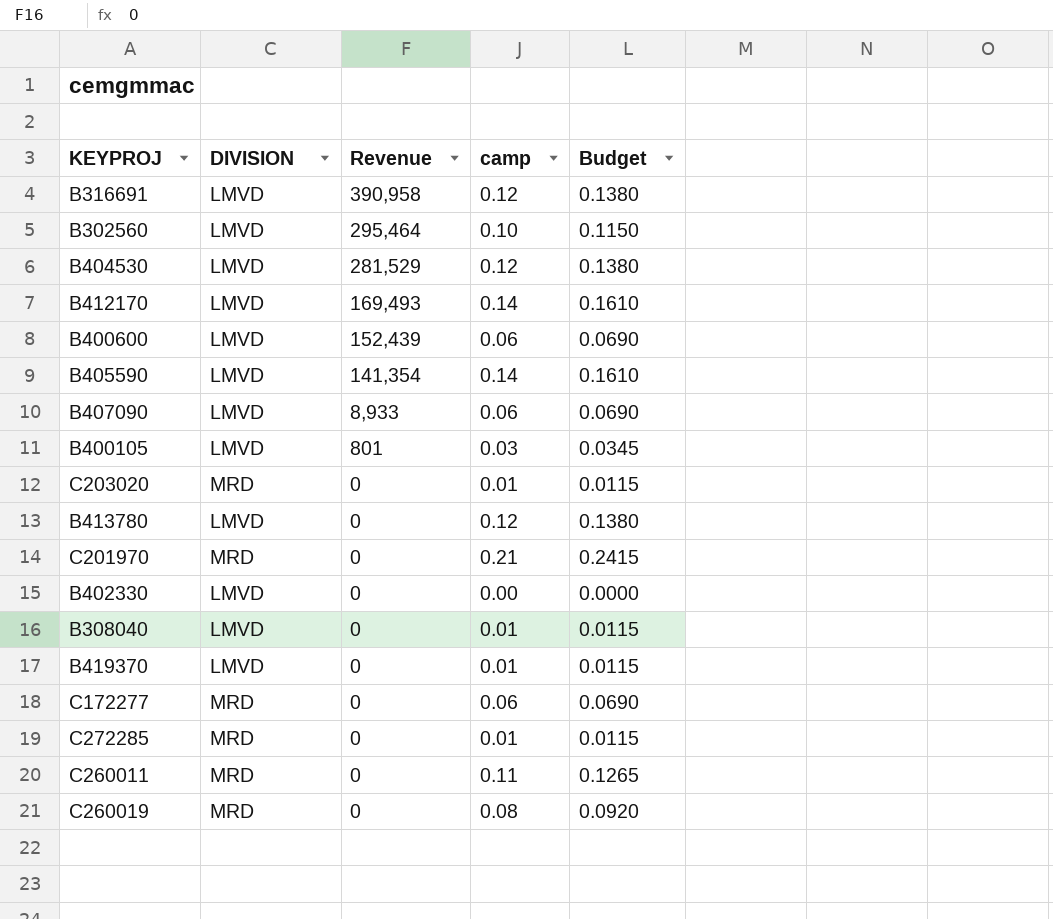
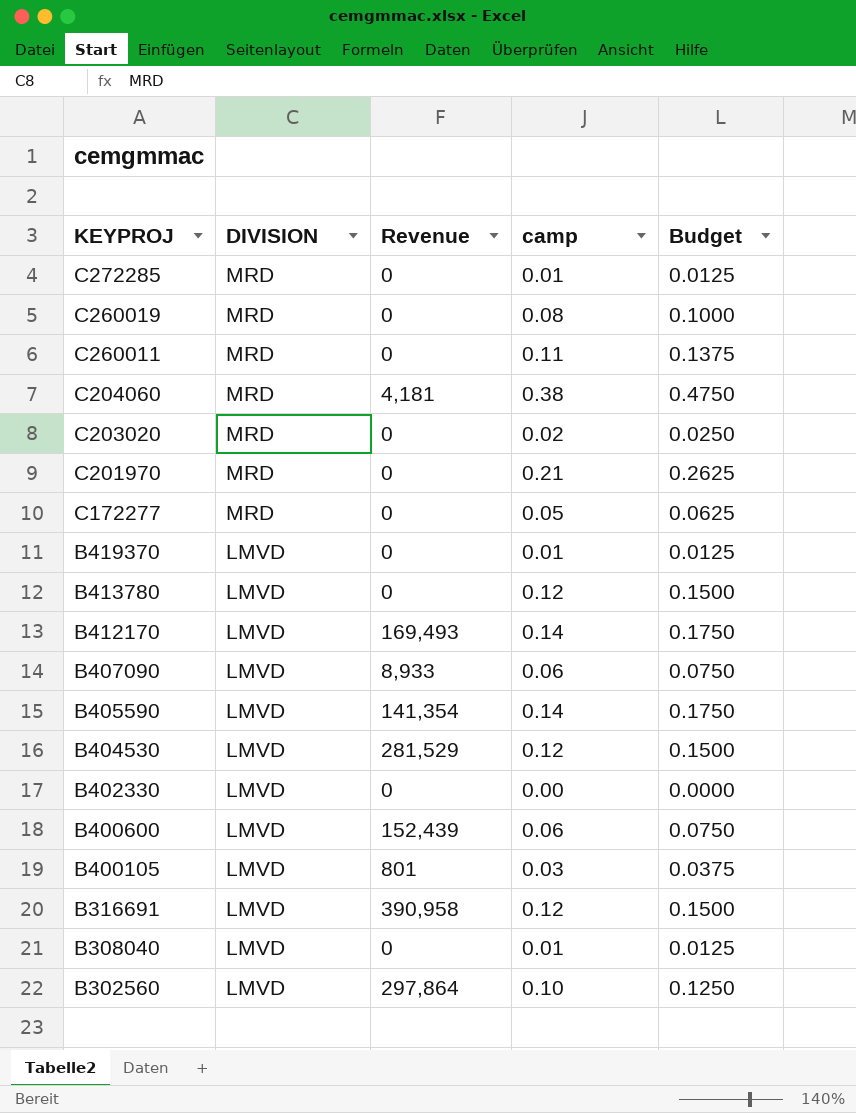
row order: Revenue descending -> KEYPROJ descending
column Budget | formula: [camp] * 1.15 -> [camp] * 1.25
row C204060: none -> MRD | 4,181 | 0.38 | 0.4750
C203020 | camp: 0.01 -> 0.02
C172277 | camp: 0.06 -> 0.05
B302560 | Revenue: 295,464 -> 297,864

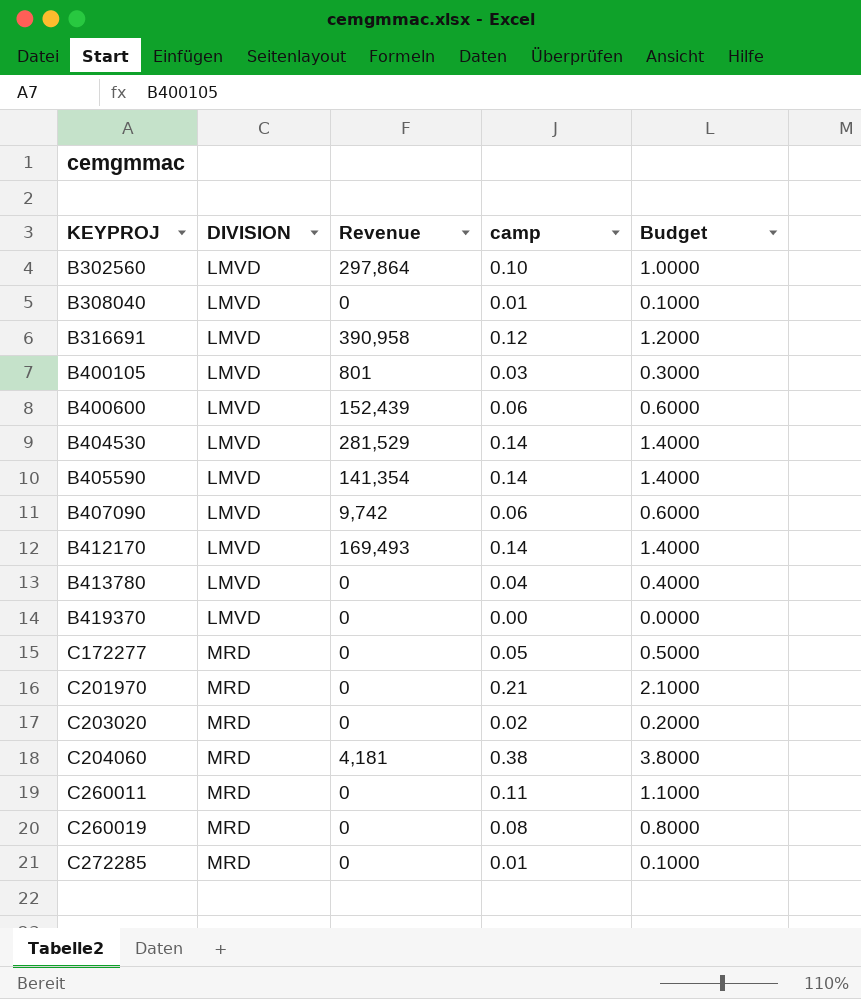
row order: KEYPROJ descending -> KEYPROJ ascending
column Budget | formula: [camp] * 1.25 -> [camp] * 10
row B402330: LMVD | 0 | 0.00 | 0.0000 -> none
B404530 | camp: 0.12 -> 0.14
B407090 | Revenue: 8,933 -> 9,742
B413780 | camp: 0.12 -> 0.04
B419370 | camp: 0.01 -> 0.00

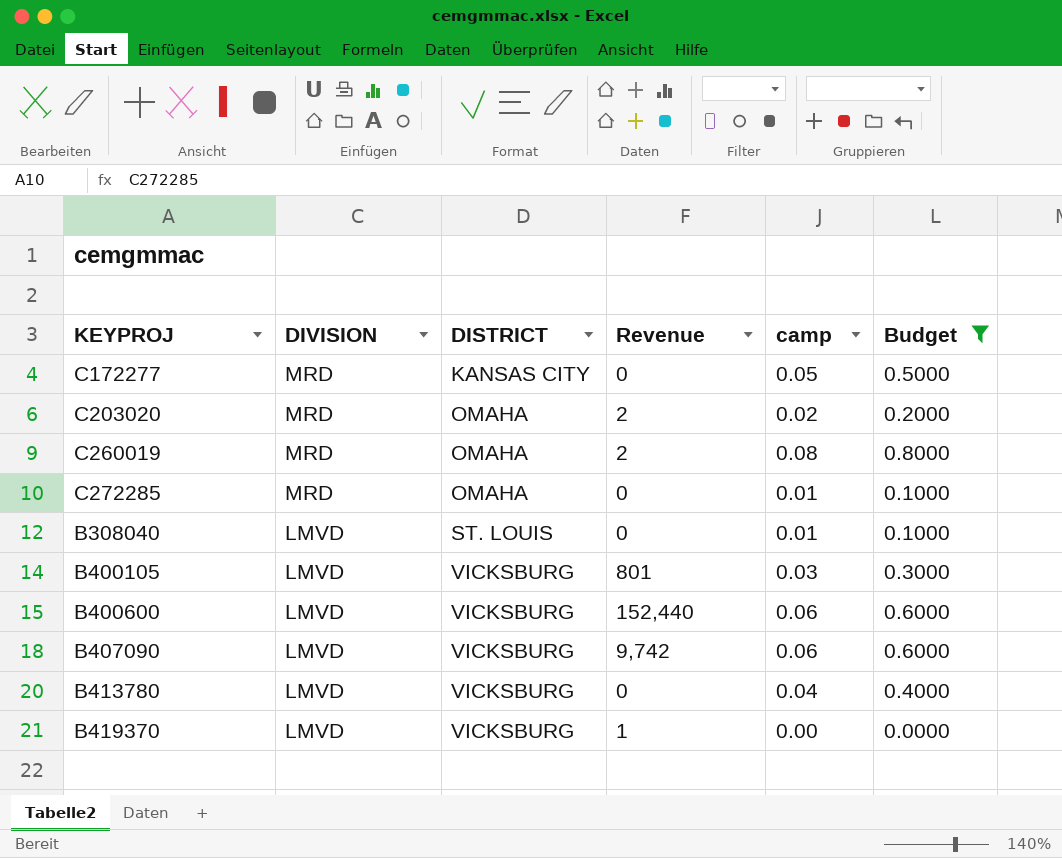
filter: none -> Budget <= 0.8000
row order: KEYPROJ ascending -> DIVISION descending
column DISTRICT | position: none -> 3
C203020 | Revenue: 0 -> 2
C260019 | Revenue: 0 -> 2
B400600 | Revenue: 152,439 -> 152,440
B419370 | Revenue: 0 -> 1

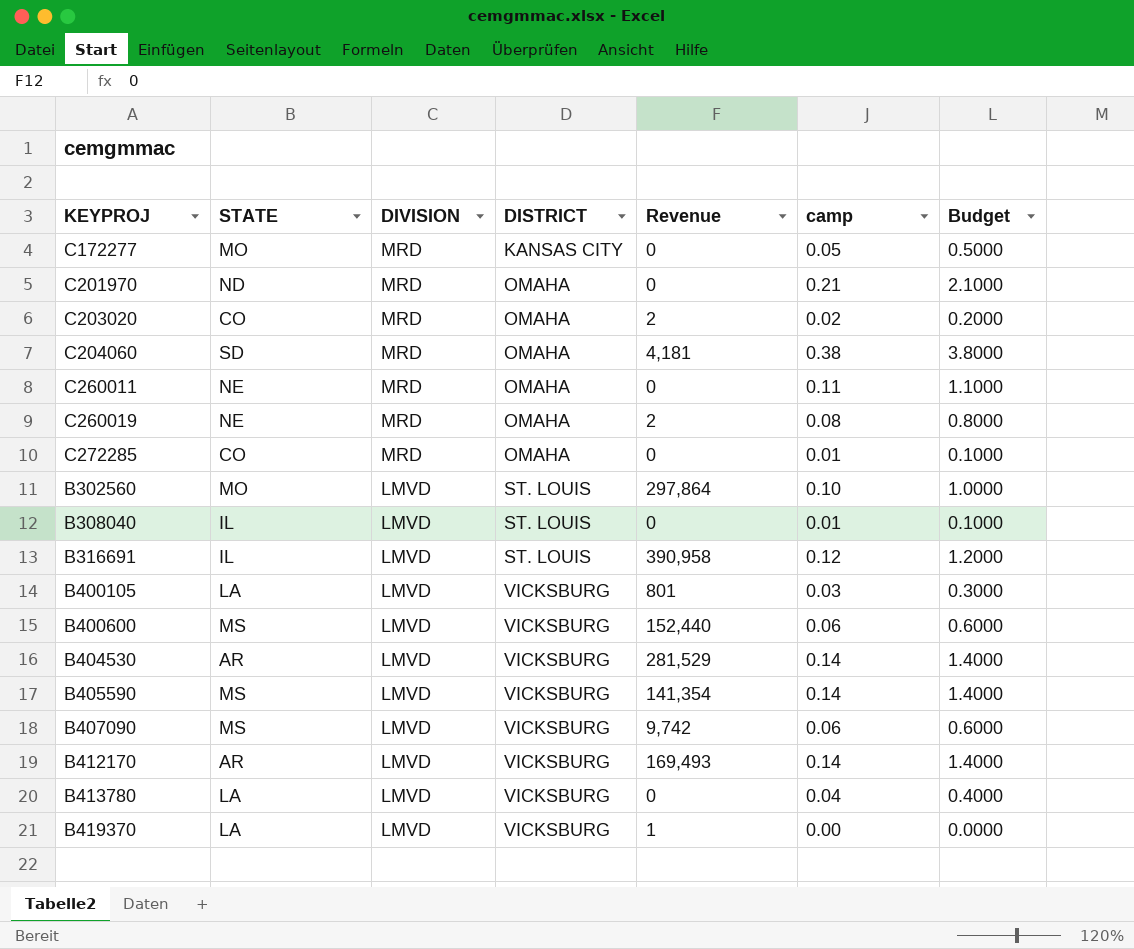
filter: Budget <= 0.8000 -> none
column STATE | position: none -> 2

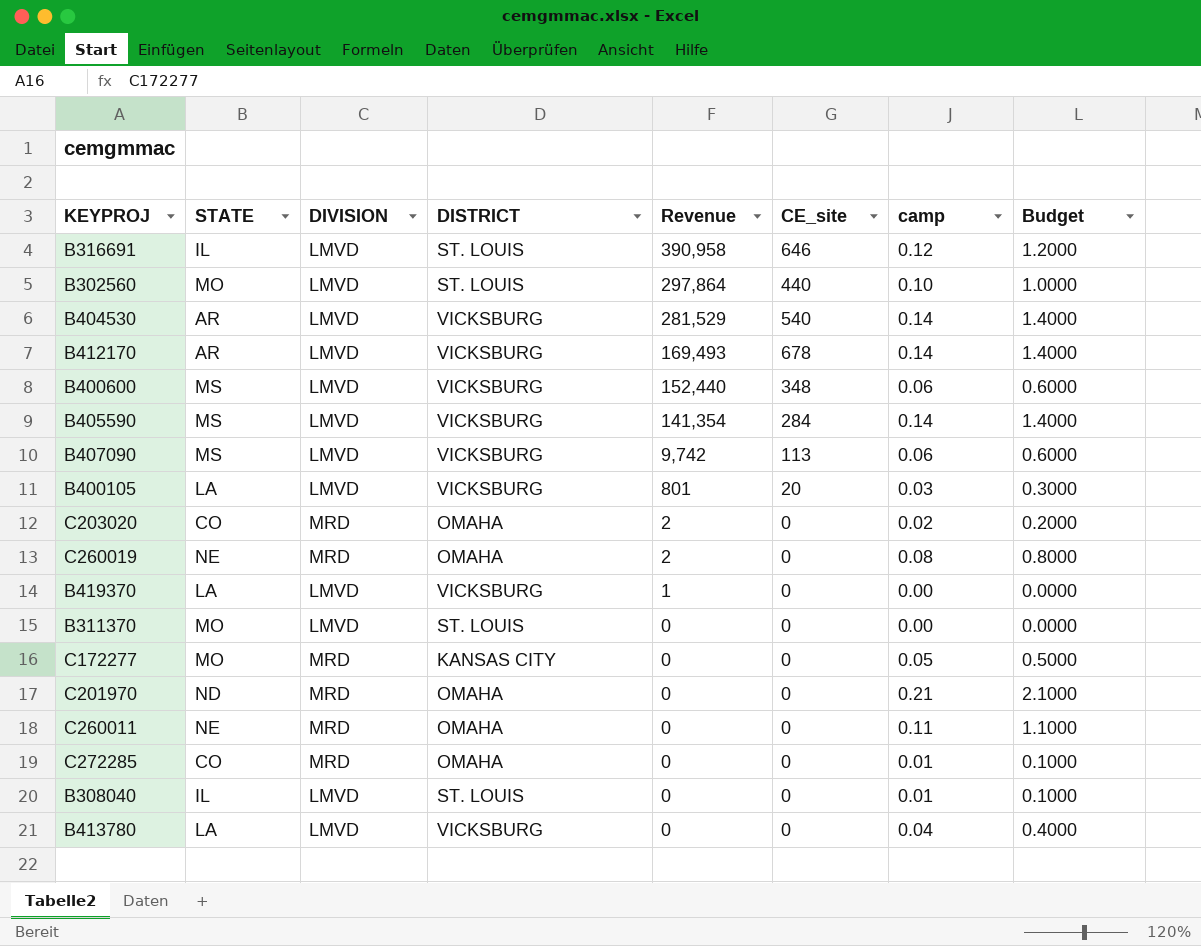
row order: DIVISION descending -> Revenue descending
column CE_site | position: none -> 6
row C204060: SD | MRD | OMAHA | 4,181 | 0.38 | 3.8000 -> none
row B311370: none -> MO | LMVD | ST. LOUIS | 0 | 0 | 0.00 | 0.0000

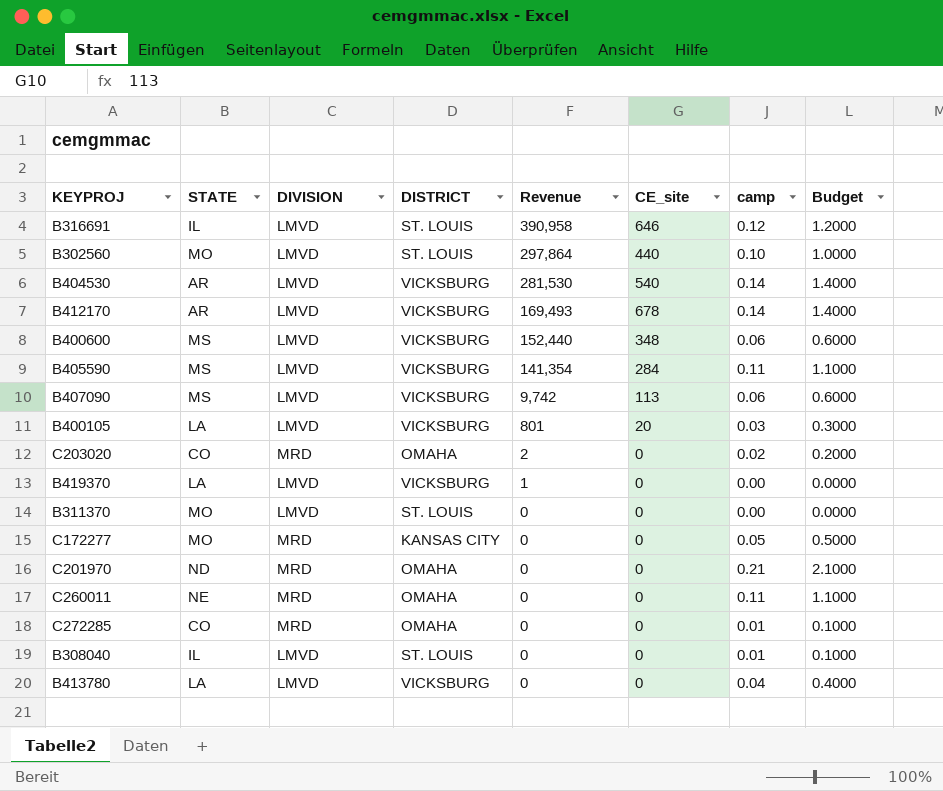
row C260019: NE | MRD | OMAHA | 2 | 0 | 0.08 | 0.8000 -> none
B404530 | Revenue: 281,529 -> 281,530
B405590 | camp: 0.14 -> 0.11
B405590 | Budget: 1.4000 -> 1.1000

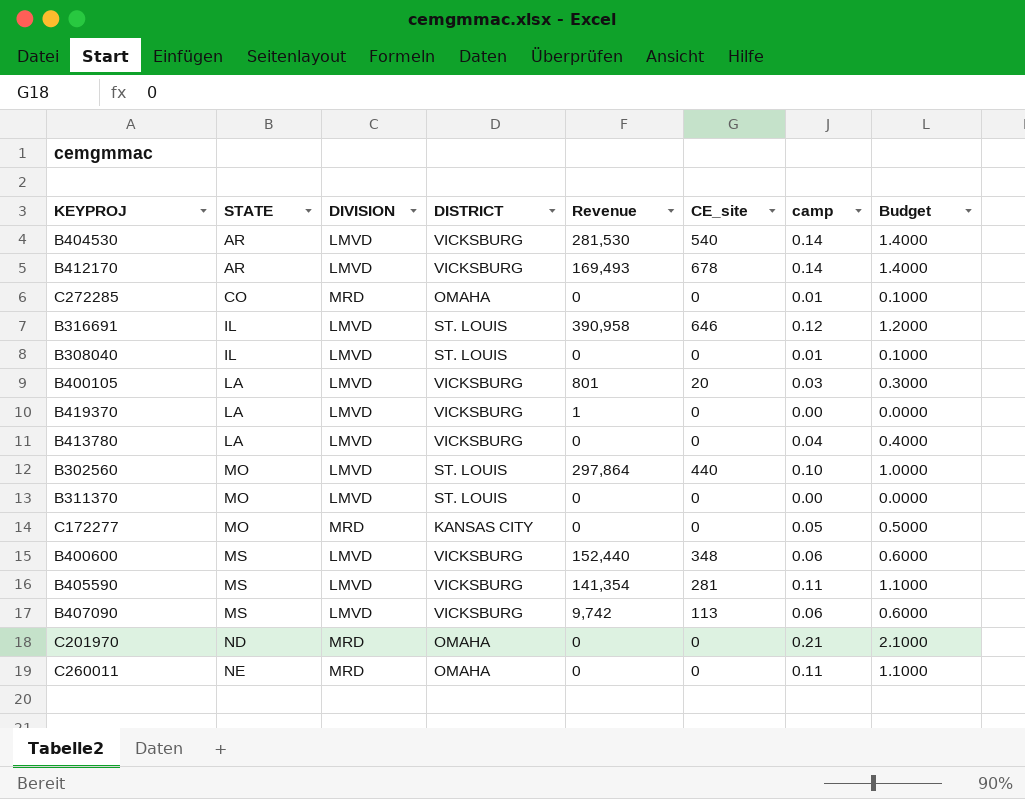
row order: Revenue descending -> STATE ascending
row C203020: CO | MRD | OMAHA | 2 | 0 | 0.02 | 0.2000 -> none
B405590 | CE_site: 284 -> 281

